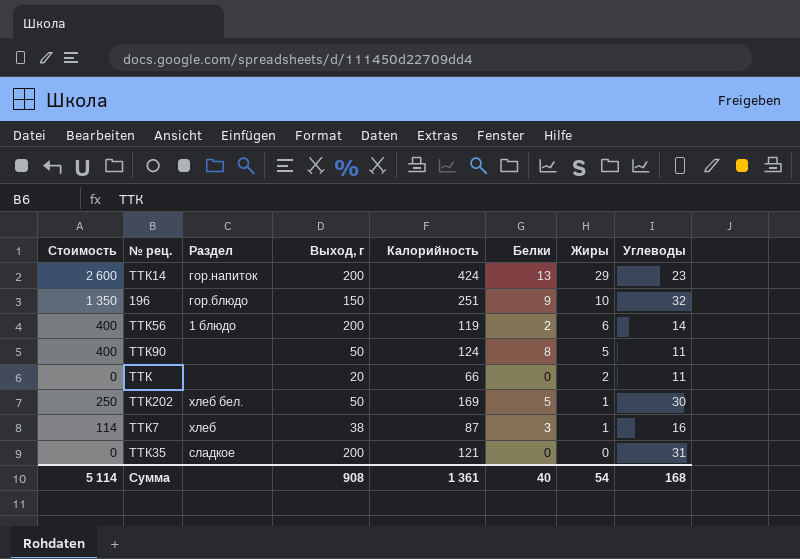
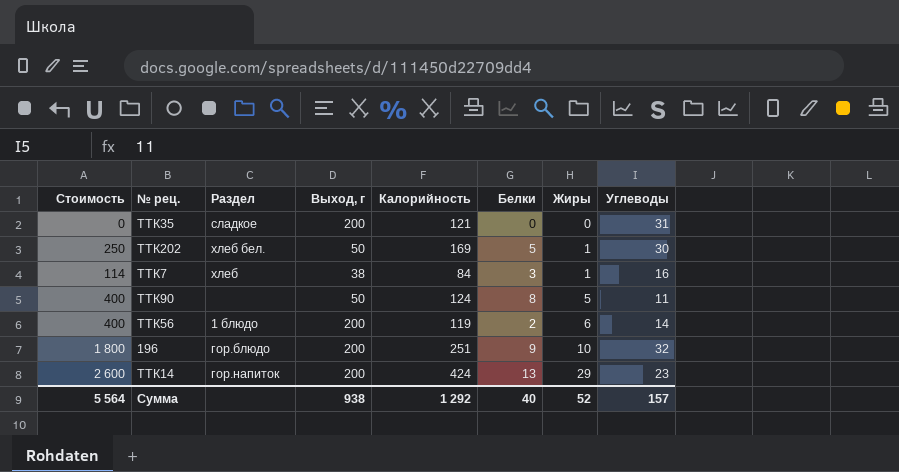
row order: Жиры descending -> Жиры ascending
row ТТК: 0 | none | 20 | 66 | 0 | 2 | 11 -> none
ТТК7 | Калорийность: 87 -> 84
196 | Стоимость: 1 350 -> 1 800
196 | Выход, г: 150 -> 200
Сумма | Стоимость: 5 114 -> 5 564
Сумма | Выход, г: 908 -> 938
Сумма | Калорийность: 1 361 -> 1 292
Сумма | Жиры: 54 -> 52
Сумма | Углеводы: 168 -> 157

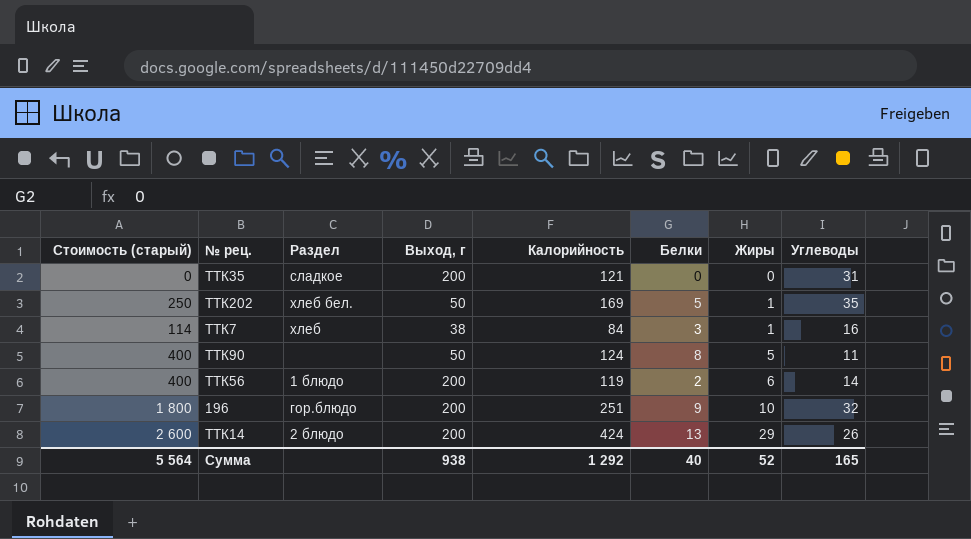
column name: Стоимость -> Стоимость (старый)
ТТК202 | Углеводы: 30 -> 35
ТТК14 | Раздел: гор.напиток -> 2 блюдо
ТТК14 | Углеводы: 23 -> 26
Сумма | Углеводы: 157 -> 165

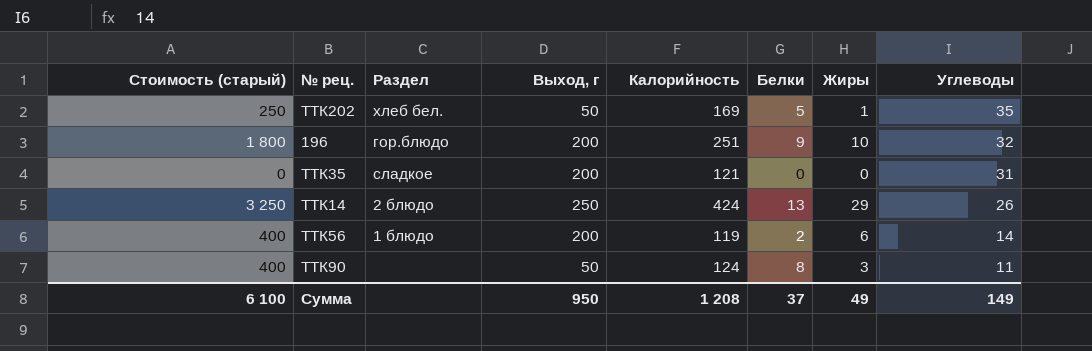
row order: Жиры ascending -> Углеводы descending
row ТТК7: 114 | хлеб | 38 | 84 | 3 | 1 | 16 -> none
ТТК14 | Стоимость (старый): 2 600 -> 3 250
ТТК14 | Выход, г: 200 -> 250
ТТК90 | Жиры: 5 -> 3
Сумма | Стоимость (старый): 5 564 -> 6 100
Сумма | Выход, г: 938 -> 950
Сумма | Калорийность: 1 292 -> 1 208
Сумма | Белки: 40 -> 37
Сумма | Жиры: 52 -> 49
Сумма | Углеводы: 165 -> 149

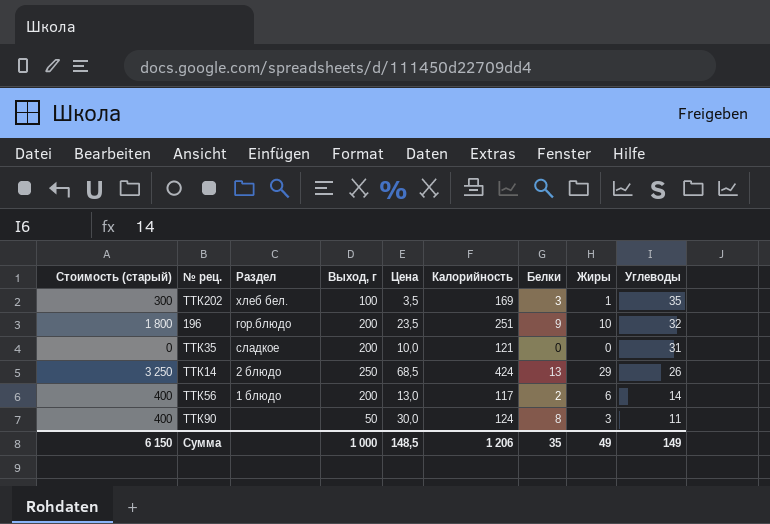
column Цена | position: none -> 5
ТТК202 | Стоимость (старый): 250 -> 300
ТТК202 | Выход, г: 50 -> 100
ТТК202 | Белки: 5 -> 3
ТТК56 | Калорийность: 119 -> 117
Сумма | Стоимость (старый): 6 100 -> 6 150
Сумма | Выход, г: 950 -> 1 000
Сумма | Калорийность: 1 208 -> 1 206
Сумма | Белки: 37 -> 35

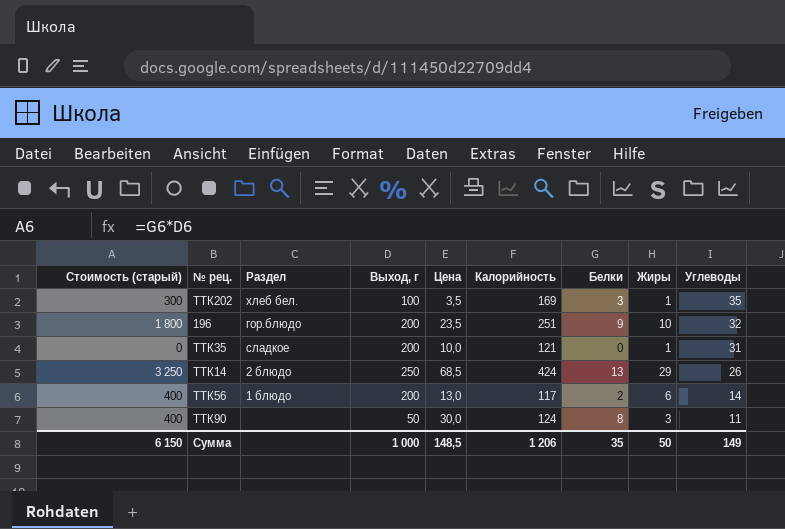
ТТК35 | Жиры: 0 -> 1
Сумма | Жиры: 49 -> 50

